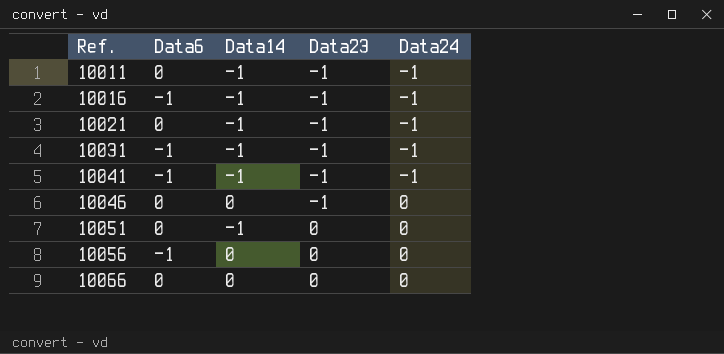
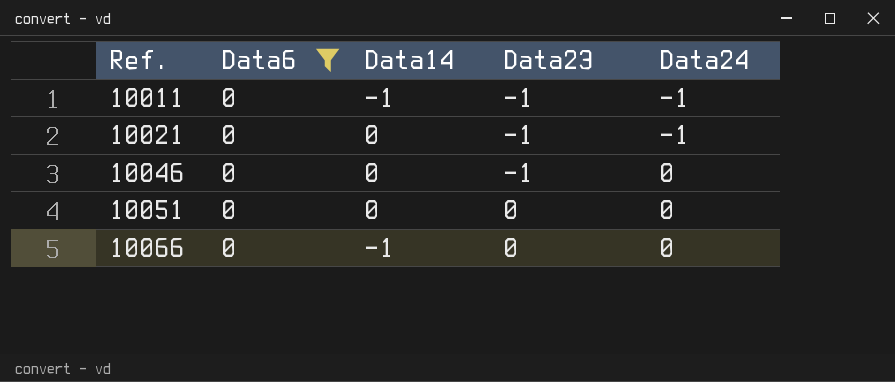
filter: none -> Data6 = 0
10021 | Data14: -1 -> 0
10051 | Data14: -1 -> 0
10066 | Data14: 0 -> -1

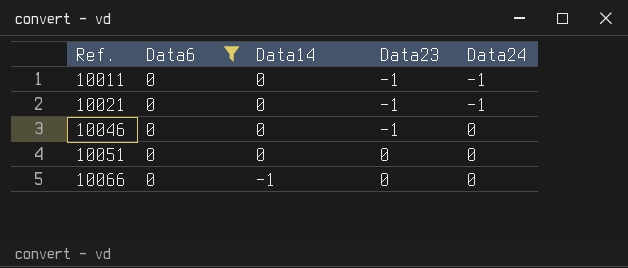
10011 | Data14: -1 -> 0

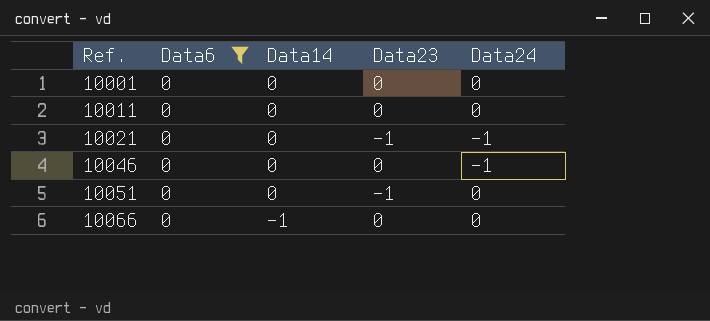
row 10001: none -> 0 | 0 | 0 | 0
10011 | Data23: -1 -> 0
10011 | Data24: -1 -> 0
10046 | Data23: -1 -> 0
10046 | Data24: 0 -> -1
10051 | Data23: 0 -> -1

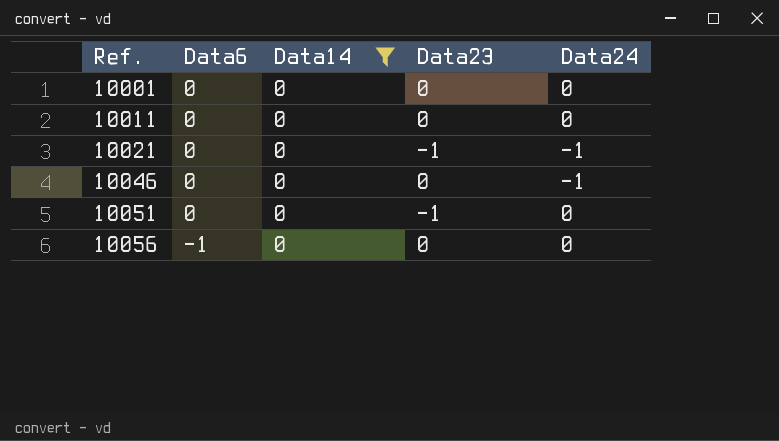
filter: Data6 = 0 -> Data14 = 0

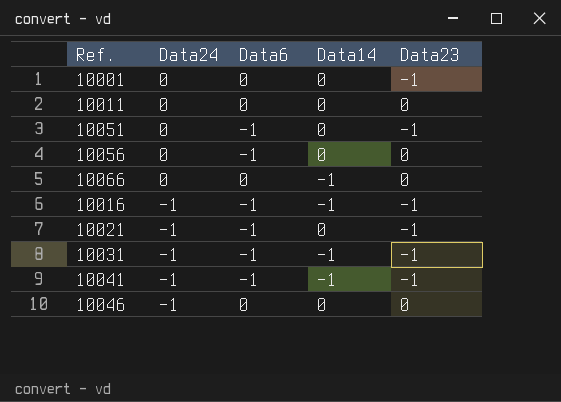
filter: Data14 = 0 -> none
row order: Ref. ascending -> Data24 descending
column Data24 | position: 5 -> 2
10001 | Data23: 0 -> -1
10051 | Data6: 0 -> -1
10021 | Data6: 0 -> -1

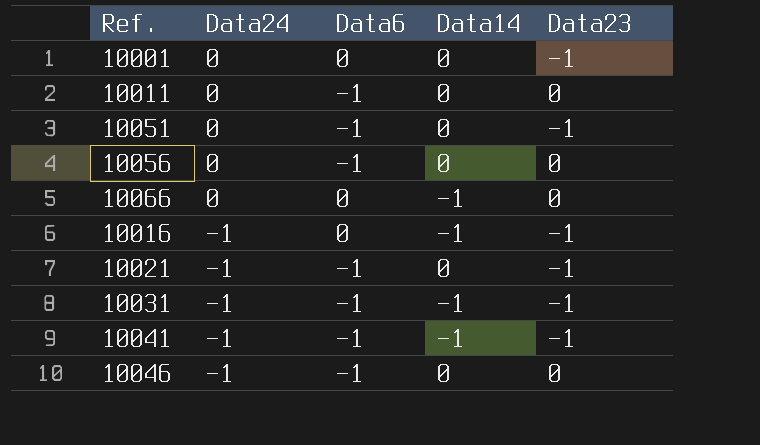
10011 | Data6: 0 -> -1
10016 | Data6: -1 -> 0
10046 | Data6: 0 -> -1

